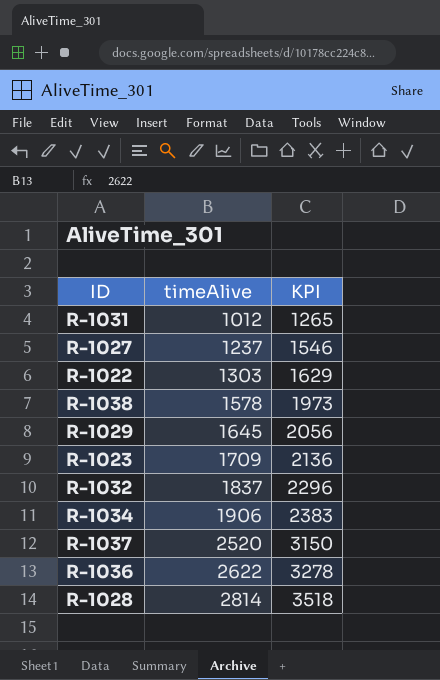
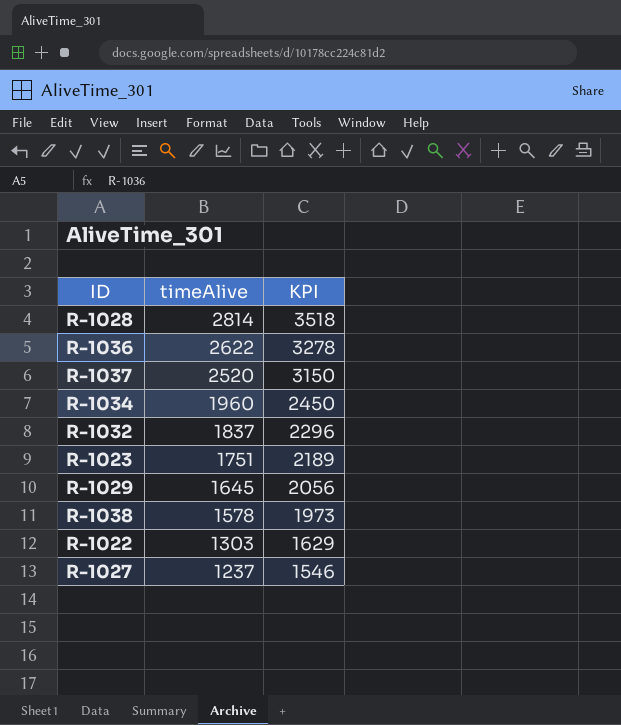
row order: timeAlive ascending -> timeAlive descending
row R-1031: 1012 | 1265 -> none
R-1034 | timeAlive: 1906 -> 1960
R-1034 | KPI: 2383 -> 2450
R-1023 | timeAlive: 1709 -> 1751
R-1023 | KPI: 2136 -> 2189

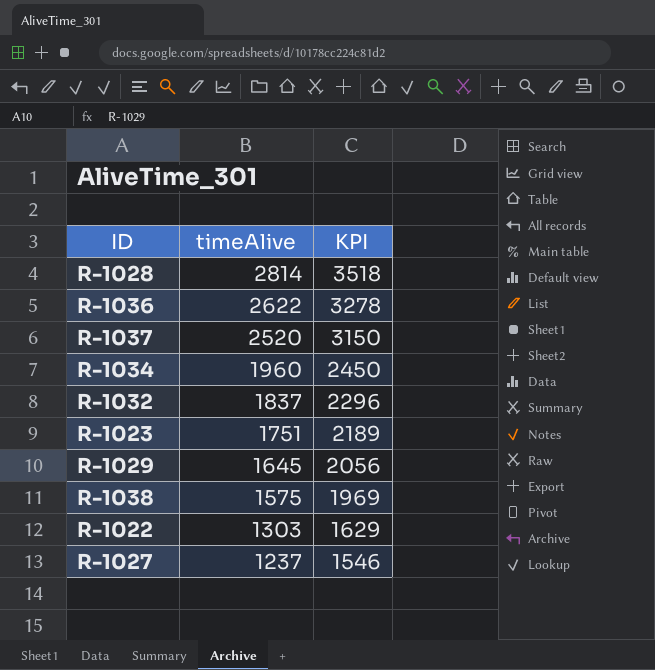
R-1038 | timeAlive: 1578 -> 1575
R-1038 | KPI: 1973 -> 1969

